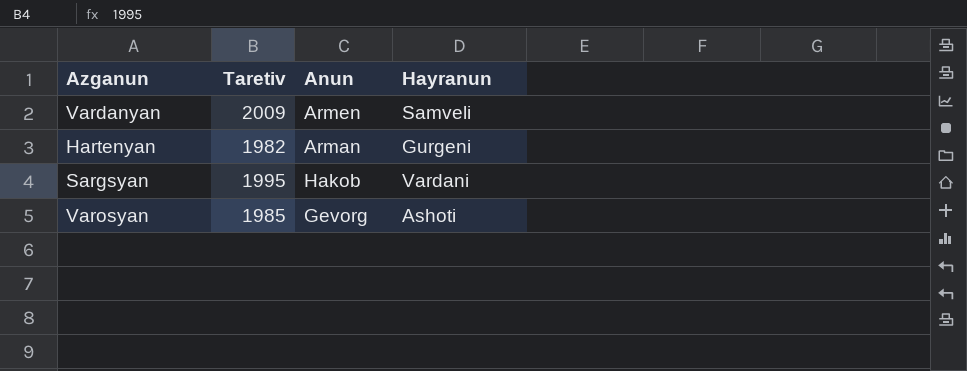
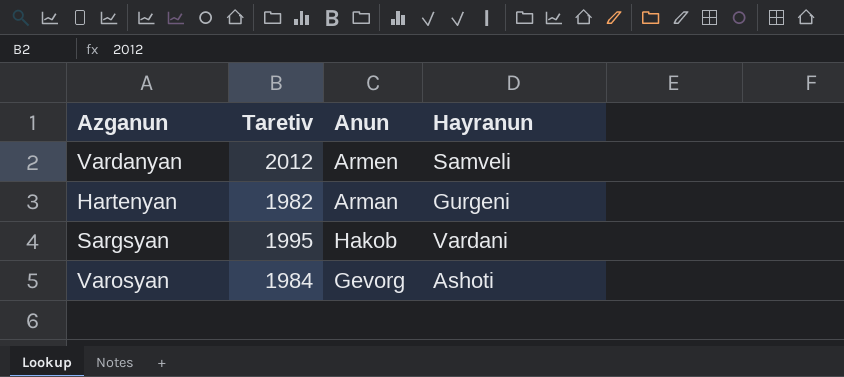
Vardanyan | Taretiv: 2009 -> 2012
Varosyan | Taretiv: 1985 -> 1984

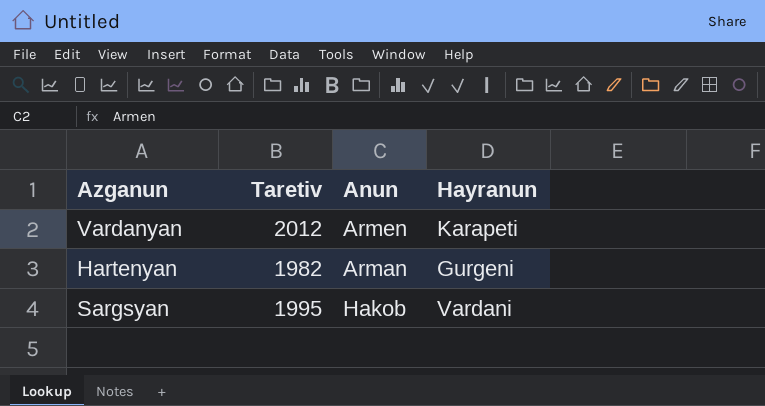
row Varosyan: 1984 | Gevorg | Ashoti -> none
Vardanyan | Hayranun: Samveli -> Karapeti

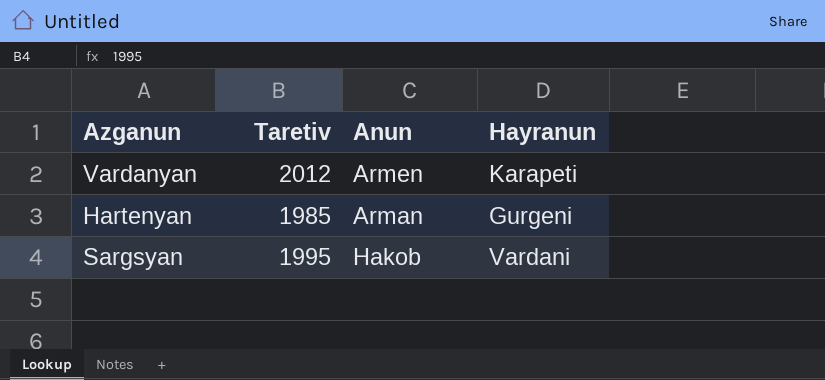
Hartenyan | Taretiv: 1982 -> 1985

